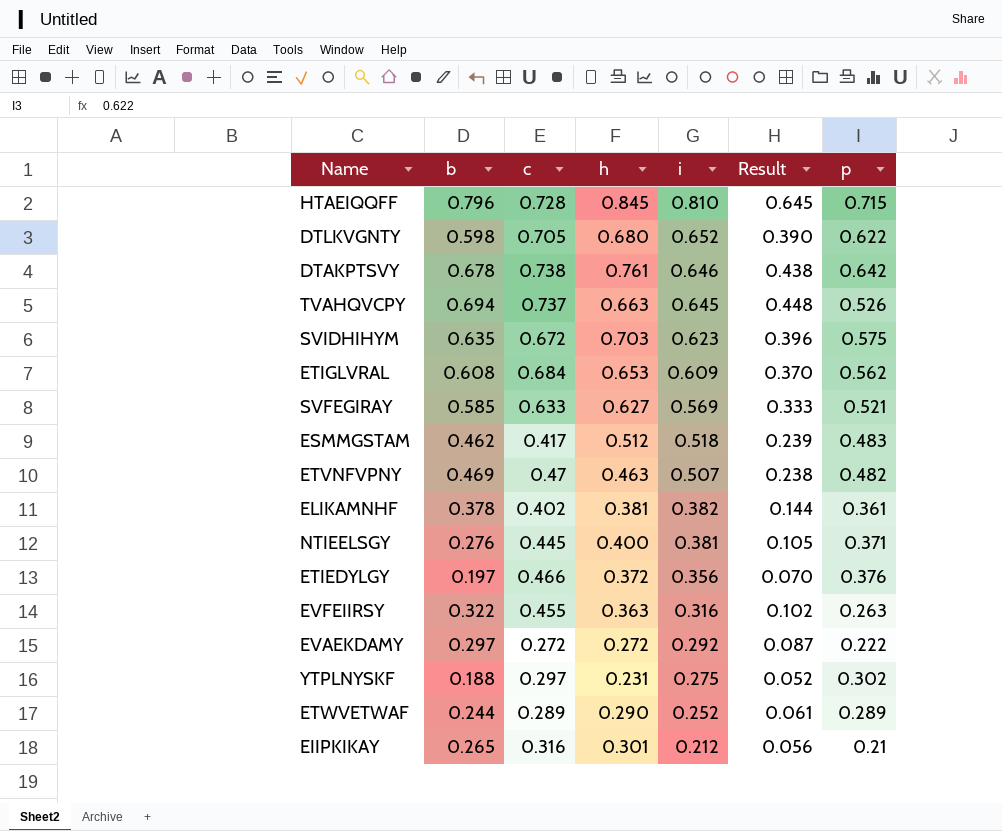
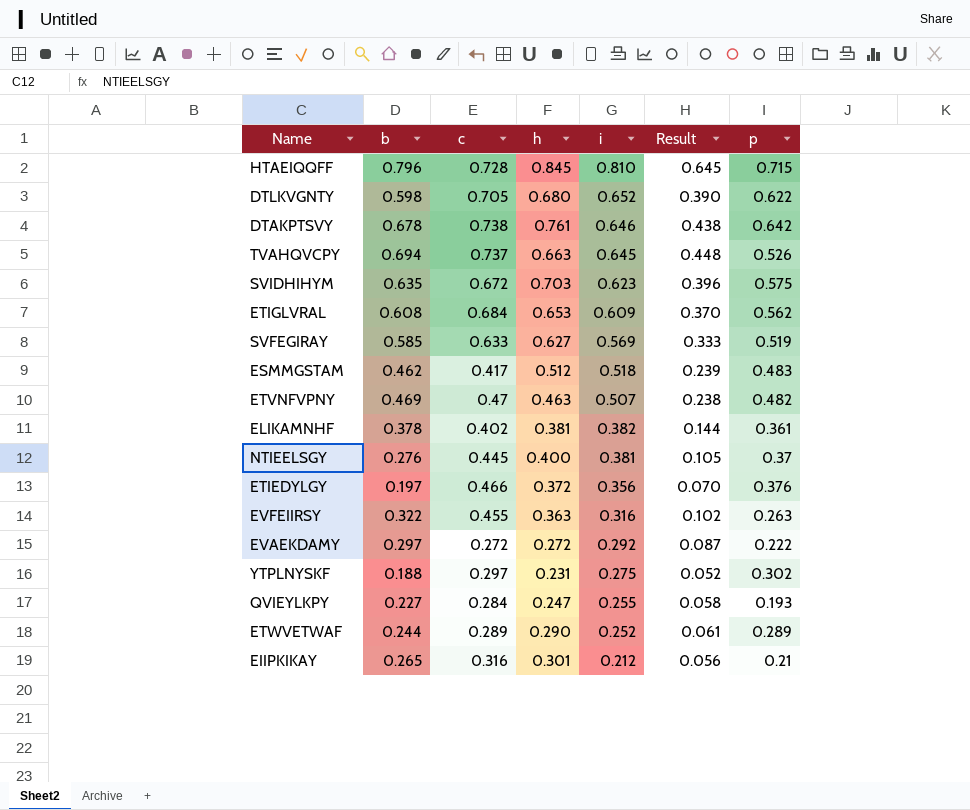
SVFEGIRAY | p: 0.521 -> 0.519
NTIEELSGY | p: 0.371 -> 0.37
row QVIEYLKPY: none -> 0.227 | 0.284 | 0.247 | 0.255 | 0.058 | 0.193

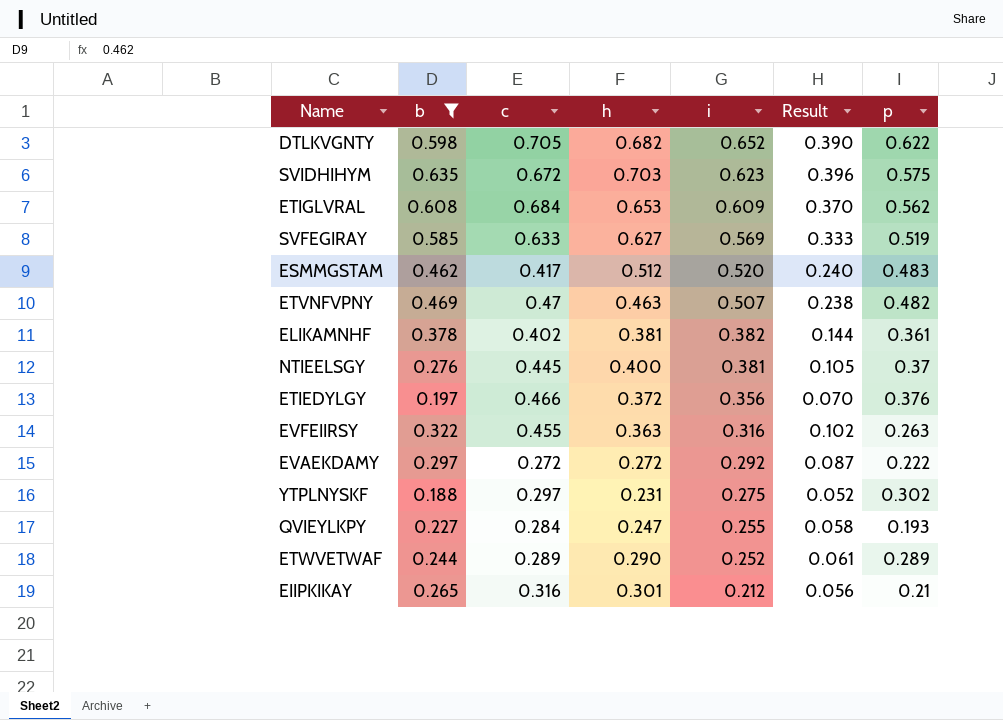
filter: none -> b <= 0.635
DTLKVGNTY | h: 0.680 -> 0.682
ESMMGSTAM | i: 0.518 -> 0.520
ESMMGSTAM | Result: 0.239 -> 0.240

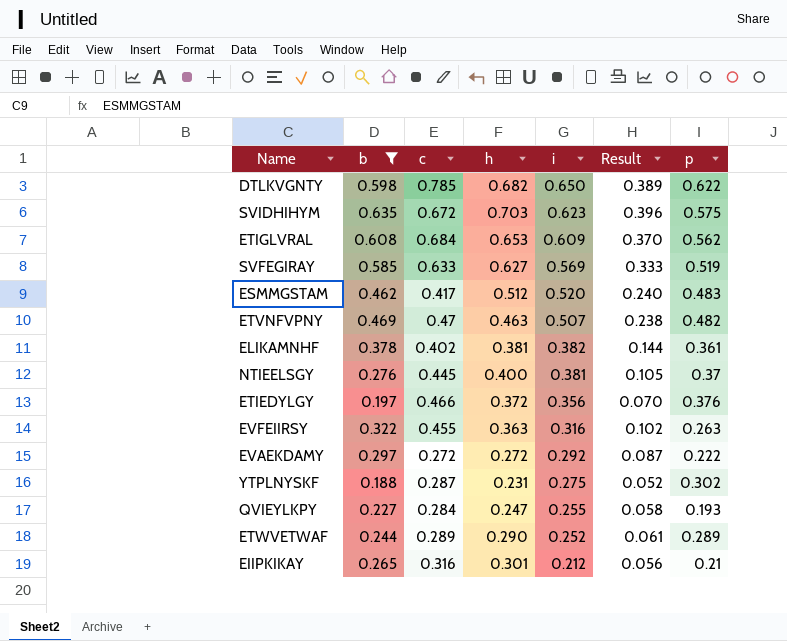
DTLKVGNTY | c: 0.705 -> 0.785
DTLKVGNTY | i: 0.652 -> 0.650
DTLKVGNTY | Result: 0.390 -> 0.389
YTPLNYSKF | c: 0.297 -> 0.287

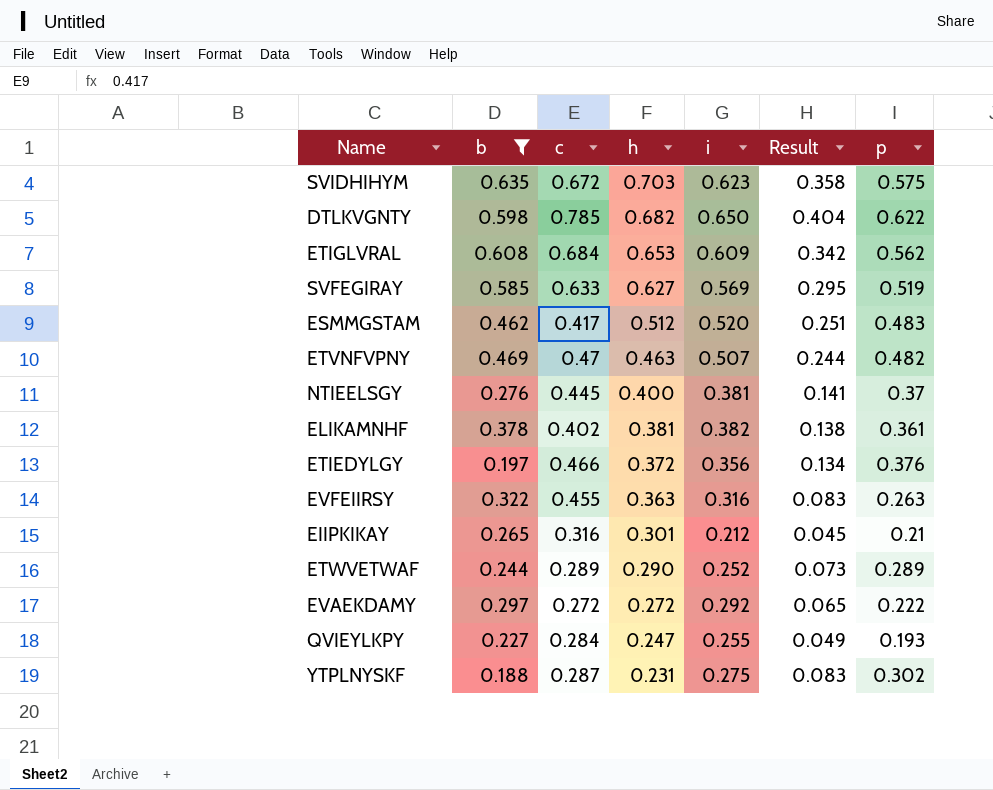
row order: i descending -> h descending
column Result | formula: [b] * [i] -> [i] * [p]

